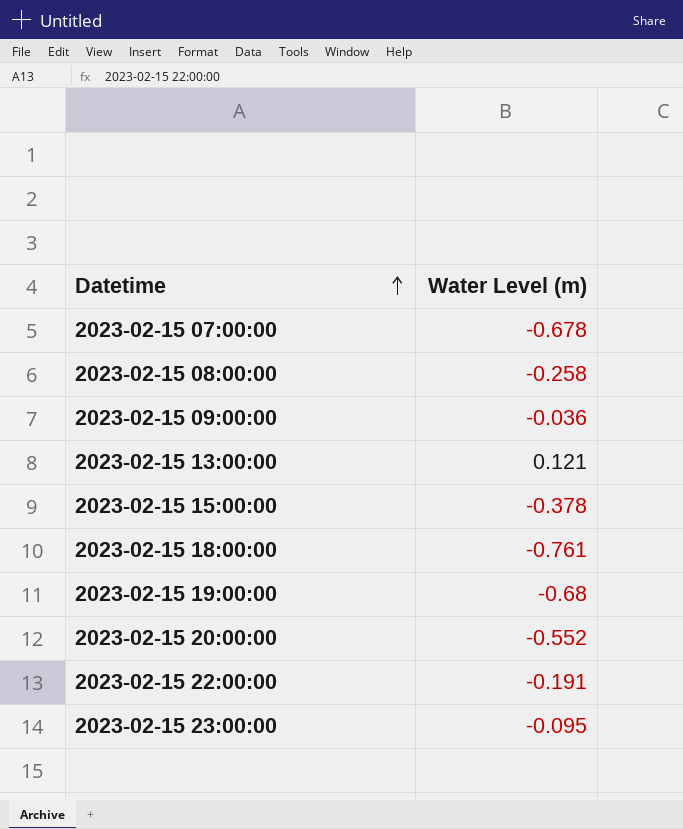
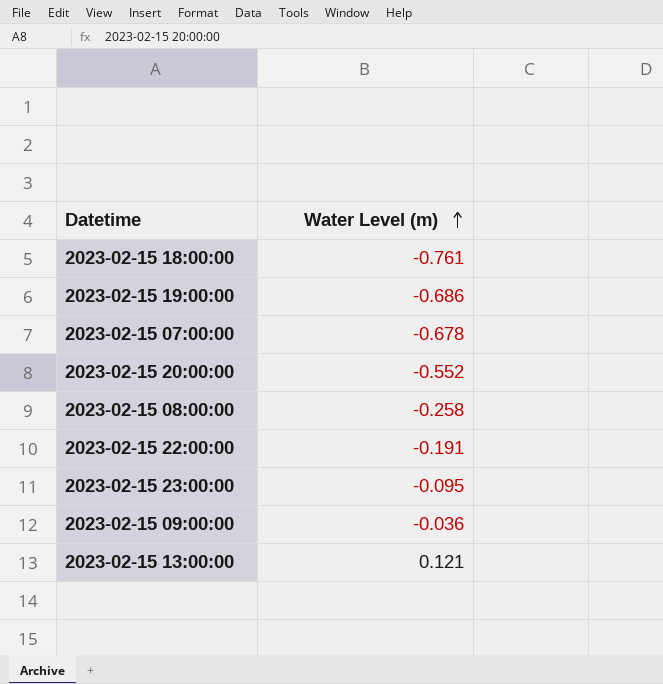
row order: Datetime ascending -> Water Level (m) ascending
row 2023-02-15 15:00:00: -0.378 -> none
2023-02-15 19:00:00 | Water Level (m): -0.68 -> -0.686

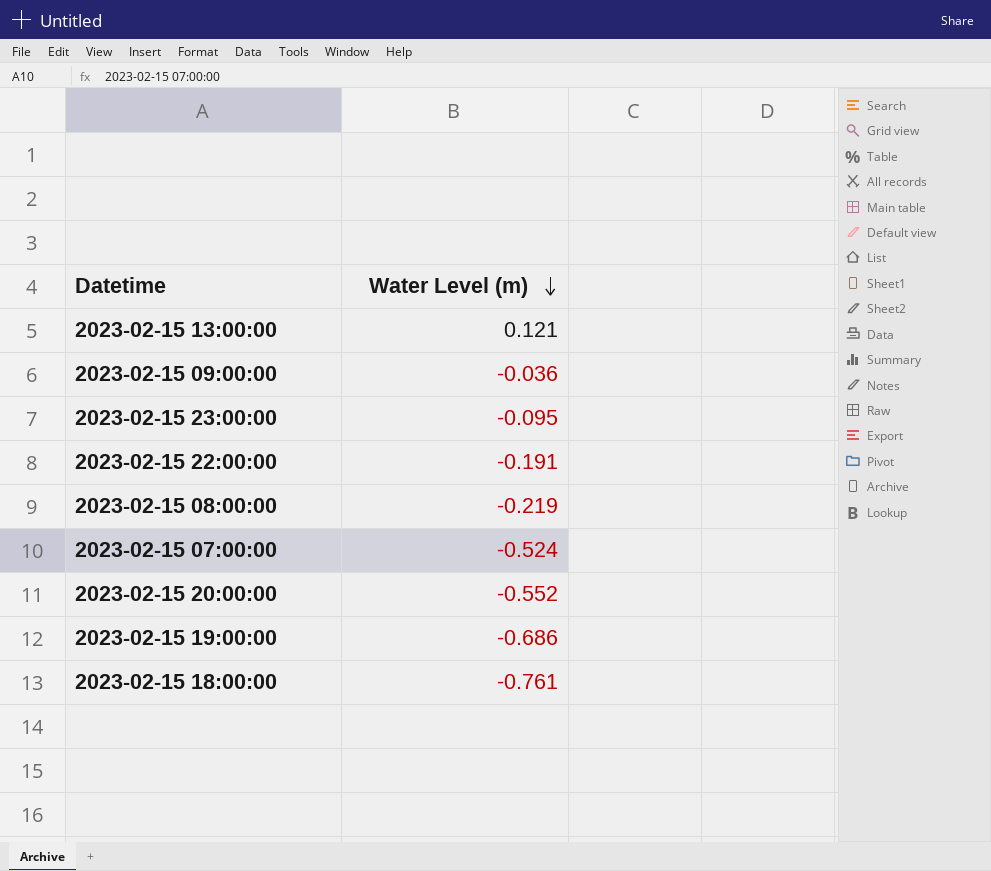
row order: Water Level (m) ascending -> Water Level (m) descending
2023-02-15 08:00:00 | Water Level (m): -0.258 -> -0.219
2023-02-15 07:00:00 | Water Level (m): -0.678 -> -0.524

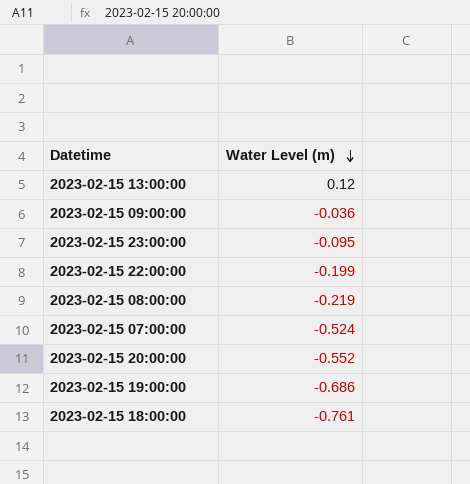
2023-02-15 13:00:00 | Water Level (m): 0.121 -> 0.12
2023-02-15 22:00:00 | Water Level (m): -0.191 -> -0.199

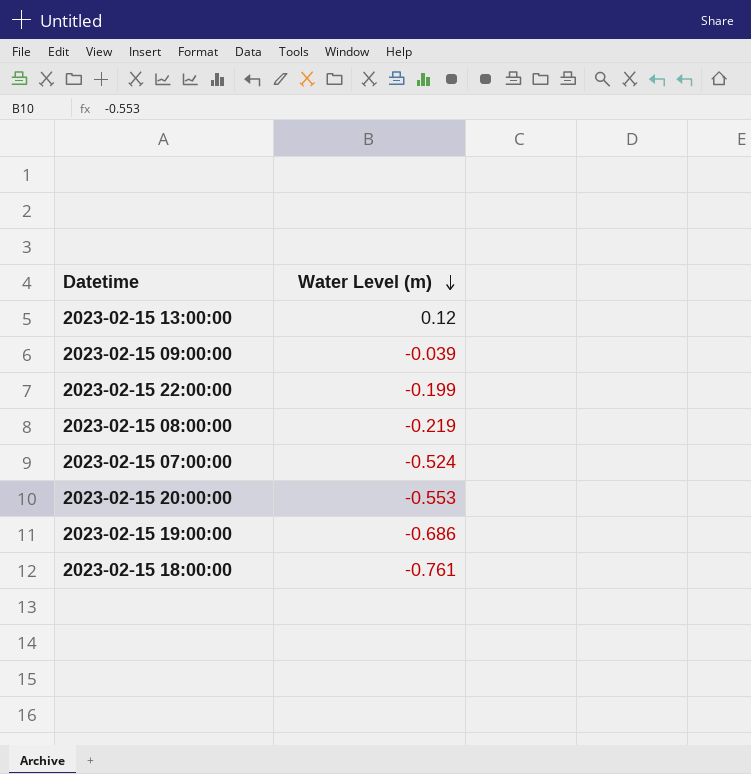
row 2023-02-15 23:00:00: -0.095 -> none
2023-02-15 09:00:00 | Water Level (m): -0.036 -> -0.039
2023-02-15 20:00:00 | Water Level (m): -0.552 -> -0.553

